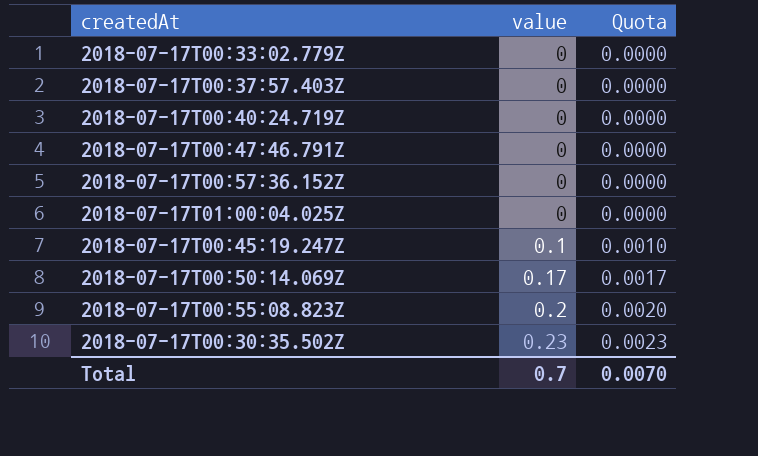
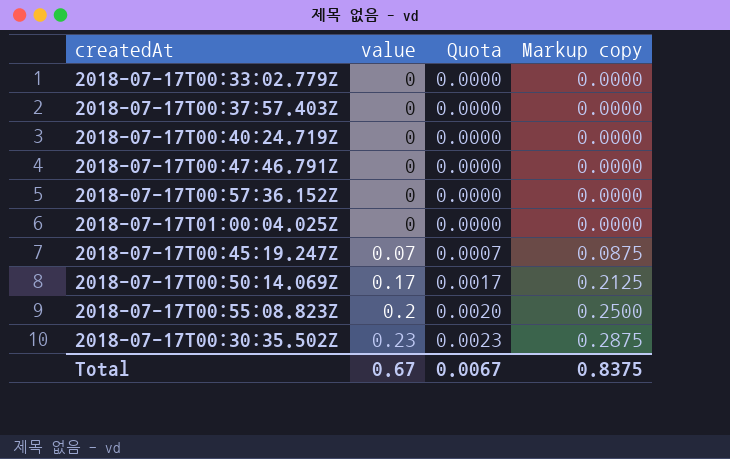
column Markup copy | formula: none -> [value] * 1.25
2018-07-17T00:45:19.247Z | value: 0.1 -> 0.07
2018-07-17T00:45:19.247Z | Quota: 0.0010 -> 0.0007
Total | value: 0.7 -> 0.67
Total | Quota: 0.0070 -> 0.0067

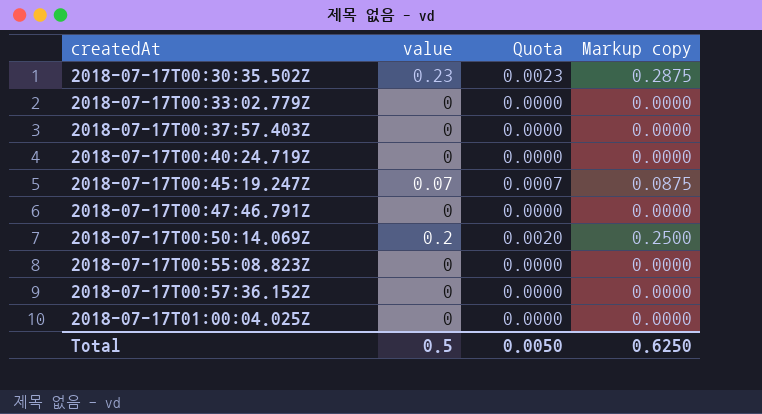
row order: value ascending -> createdAt ascending
2018-07-17T00:50:14.069Z | value: 0.17 -> 0.2
2018-07-17T00:50:14.069Z | Quota: 0.0017 -> 0.0020
2018-07-17T00:50:14.069Z | Markup copy: 0.2125 -> 0.2500
2018-07-17T00:55:08.823Z | value: 0.2 -> 0
2018-07-17T00:55:08.823Z | Quota: 0.0020 -> 0.0000
2018-07-17T00:55:08.823Z | Markup copy: 0.2500 -> 0.0000
Total | value: 0.67 -> 0.5
Total | Quota: 0.0067 -> 0.0050
Total | Markup copy: 0.8375 -> 0.6250

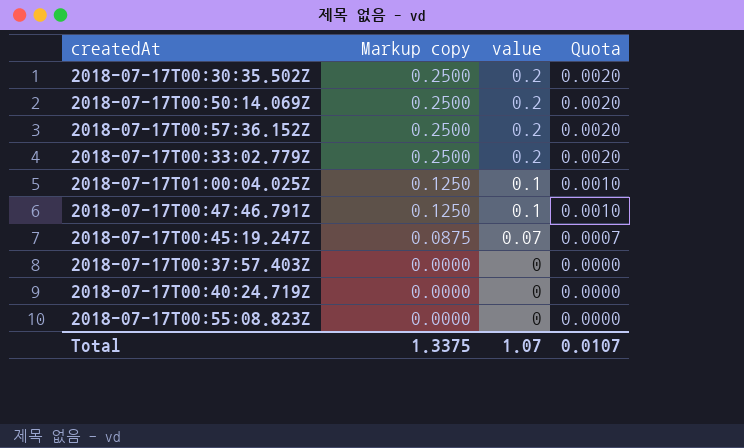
row order: createdAt ascending -> Markup copy descending
column Markup copy | position: 4 -> 2
2018-07-17T00:30:35.502Z | Markup copy: 0.2875 -> 0.2500
2018-07-17T00:30:35.502Z | value: 0.23 -> 0.2
2018-07-17T00:30:35.502Z | Quota: 0.0023 -> 0.0020
2018-07-17T00:57:36.152Z | Markup copy: 0.0000 -> 0.2500
2018-07-17T00:57:36.152Z | value: 0 -> 0.2
2018-07-17T00:57:36.152Z | Quota: 0.0000 -> 0.0020
2018-07-17T00:33:02.779Z | Markup copy: 0.0000 -> 0.2500
2018-07-17T00:33:02.779Z | value: 0 -> 0.2
2018-07-17T00:33:02.779Z | Quota: 0.0000 -> 0.0020
2018-07-17T01:00:04.025Z | Markup copy: 0.0000 -> 0.1250
2018-07-17T01:00:04.025Z | value: 0 -> 0.1
2018-07-17T01:00:04.025Z | Quota: 0.0000 -> 0.0010
2018-07-17T00:47:46.791Z | Markup copy: 0.0000 -> 0.1250
2018-07-17T00:47:46.791Z | value: 0 -> 0.1
2018-07-17T00:47:46.791Z | Quota: 0.0000 -> 0.0010
Total | Markup copy: 0.6250 -> 1.3375
Total | value: 0.5 -> 1.07
Total | Quota: 0.0050 -> 0.0107

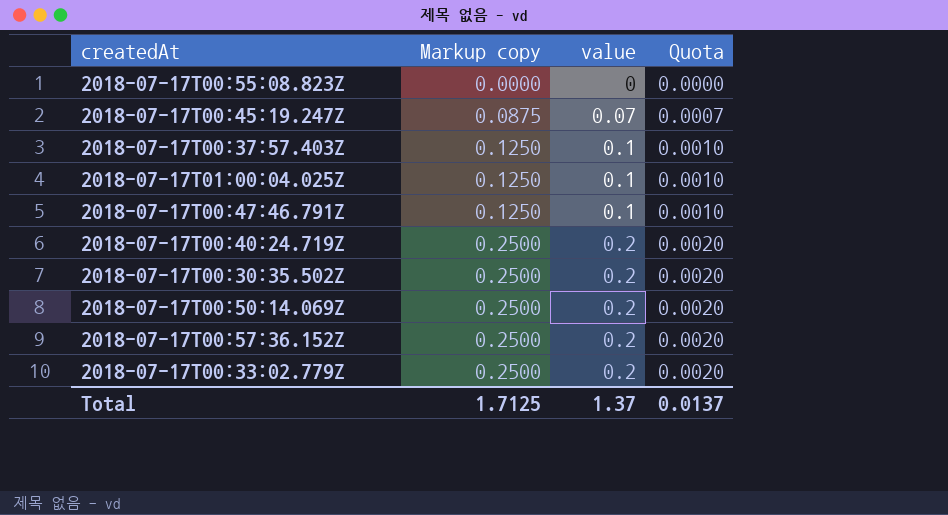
row order: Markup copy descending -> Markup copy ascending
2018-07-17T00:37:57.403Z | Markup copy: 0.0000 -> 0.1250
2018-07-17T00:37:57.403Z | value: 0 -> 0.1
2018-07-17T00:37:57.403Z | Quota: 0.0000 -> 0.0010
2018-07-17T00:40:24.719Z | Markup copy: 0.0000 -> 0.2500
2018-07-17T00:40:24.719Z | value: 0 -> 0.2
2018-07-17T00:40:24.719Z | Quota: 0.0000 -> 0.0020
Total | Markup copy: 1.3375 -> 1.7125
Total | value: 1.07 -> 1.37
Total | Quota: 0.0107 -> 0.0137

